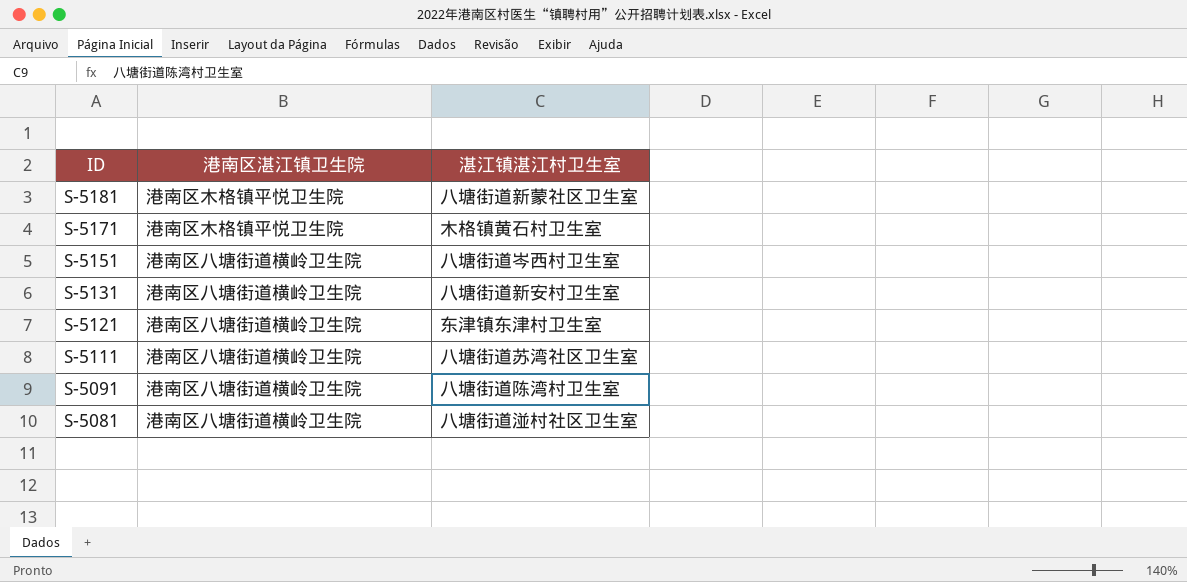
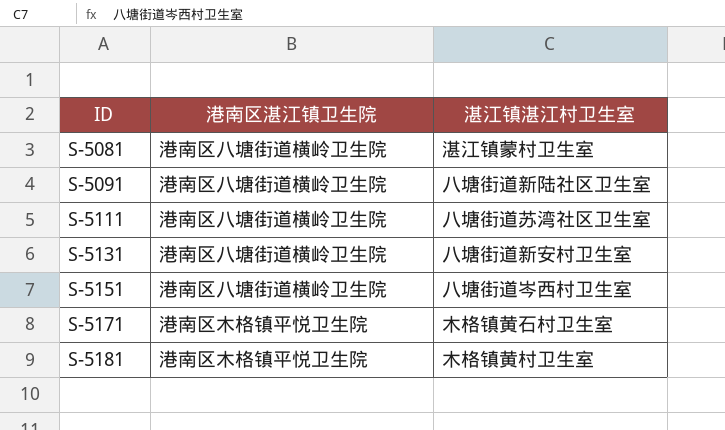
row order: ID descending -> ID ascending
row S-5121: 港南区八塘街道横岭卫生院 | 东津镇东津村卫生室 -> none
S-5081 | 湛江镇湛江村卫生室: 八塘街道湴村社区卫生室 -> 湛江镇蒙村卫生室
S-5091 | 湛江镇湛江村卫生室: 八塘街道陈湾村卫生室 -> 八塘街道新陆社区卫生室
S-5181 | 湛江镇湛江村卫生室: 八塘街道新蒙社区卫生室 -> 木格镇黄村卫生室

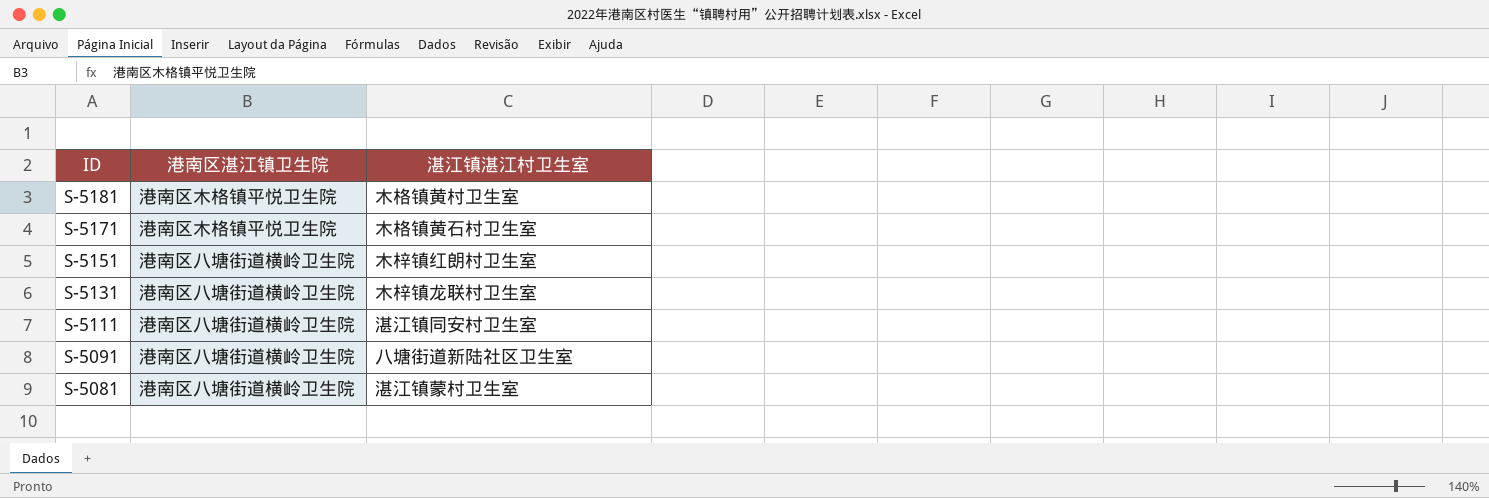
row order: ID ascending -> ID descending
S-5151 | 湛江镇湛江村卫生室: 八塘街道岑西村卫生室 -> 木梓镇红朗村卫生室
S-5131 | 湛江镇湛江村卫生室: 八塘街道新安村卫生室 -> 木梓镇龙联村卫生室
S-5111 | 湛江镇湛江村卫生室: 八塘街道苏湾社区卫生室 -> 湛江镇同安村卫生室

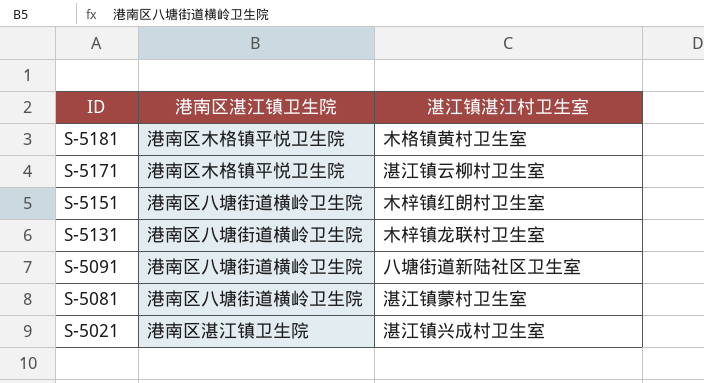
row S-5111: 港南区八塘街道横岭卫生院 | 湛江镇同安村卫生室 -> none
S-5171 | 湛江镇湛江村卫生室: 木格镇黄石村卫生室 -> 湛江镇云柳村卫生室
row S-5021: none -> 港南区湛江镇卫生院 | 湛江镇兴成村卫生室

